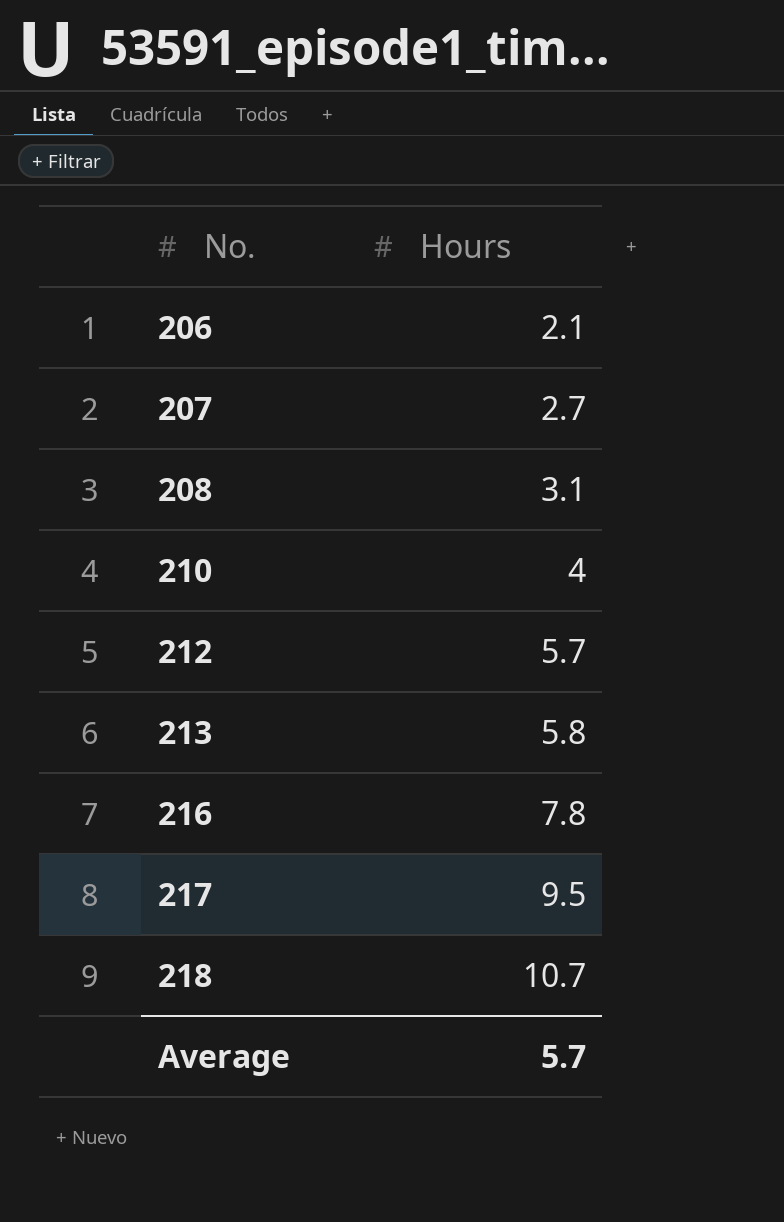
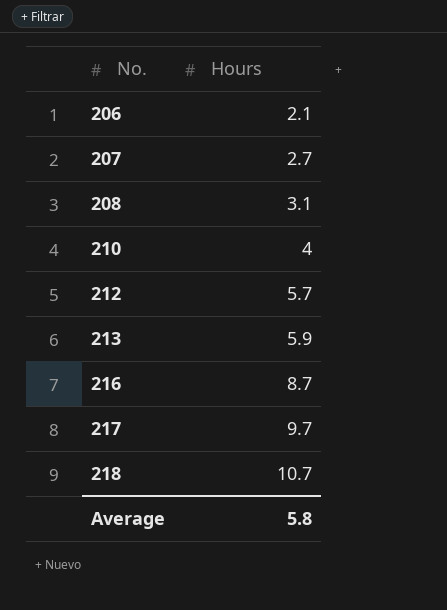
213 | Hours: 5.8 -> 5.9
216 | Hours: 7.8 -> 8.7
217 | Hours: 9.5 -> 9.7
Average | Hours: 5.7 -> 5.8

